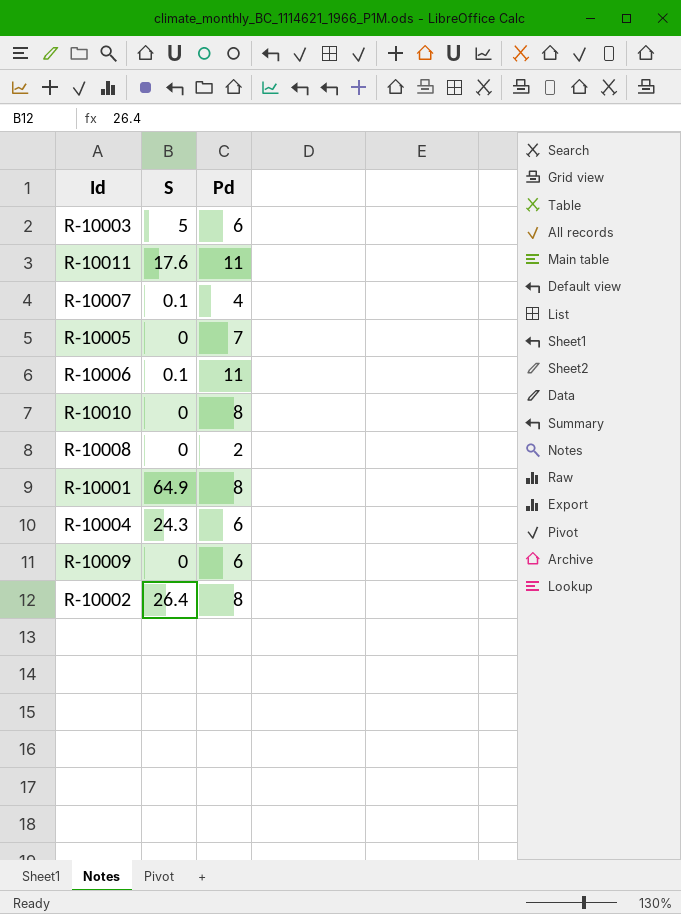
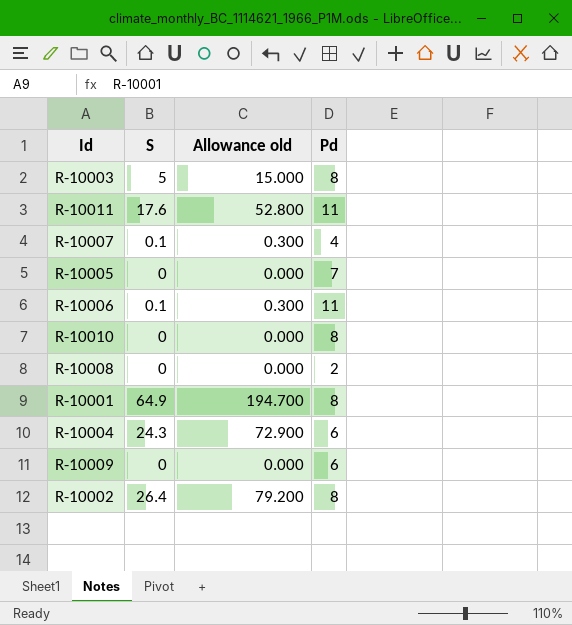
column Allowance old | formula: none -> [S] * 3
R-10003 | Pd: 6 -> 8

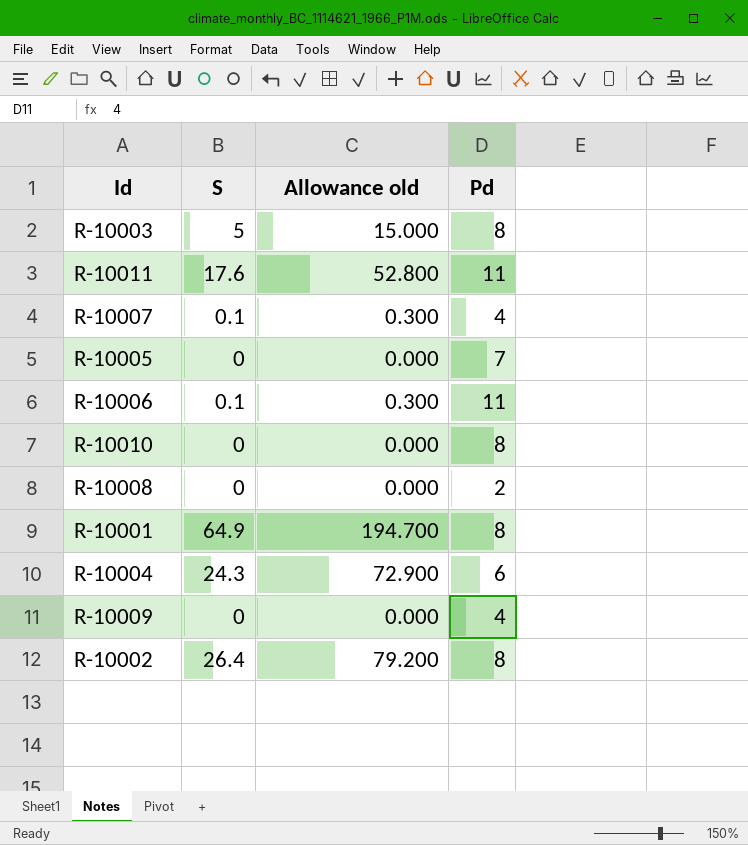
R-10009 | Pd: 6 -> 4

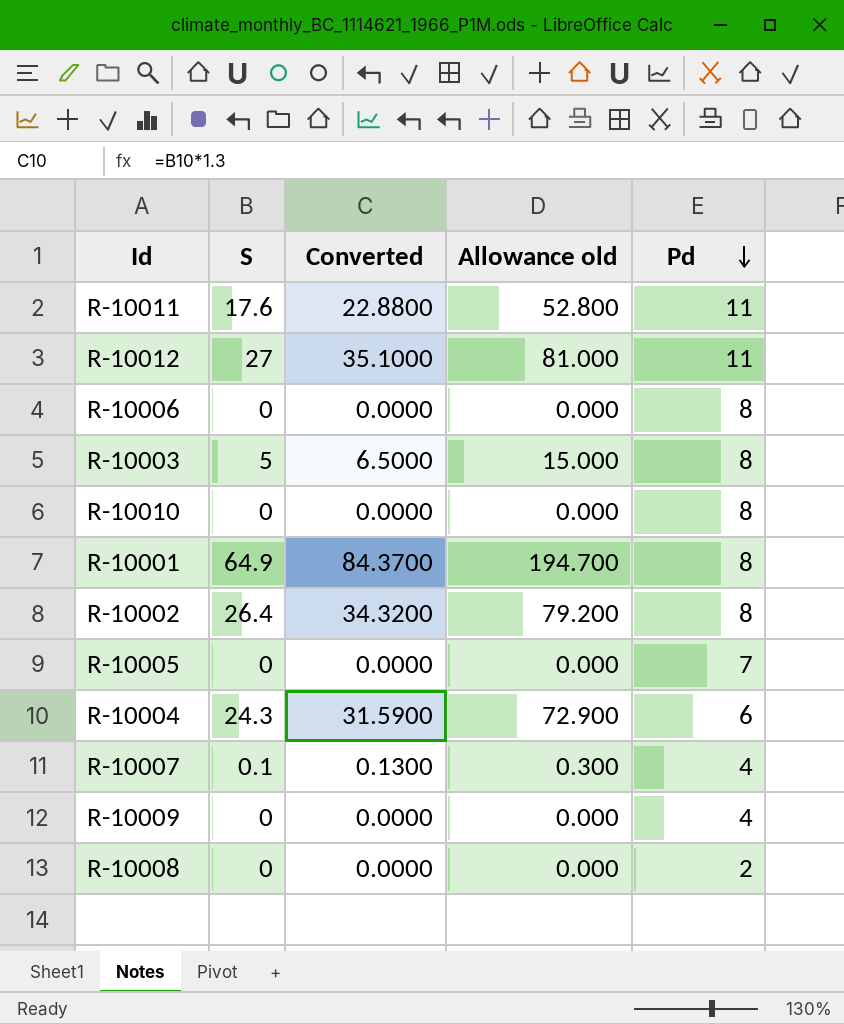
row order: none -> Pd descending
column Converted | formula: none -> [S] * 1.3
row R-10012: none -> 27 | 35.1000 | 81.000 | 11
R-10006 | S: 0.1 -> 0
R-10006 | Allowance old: 0.300 -> 0.000
R-10006 | Pd: 11 -> 8

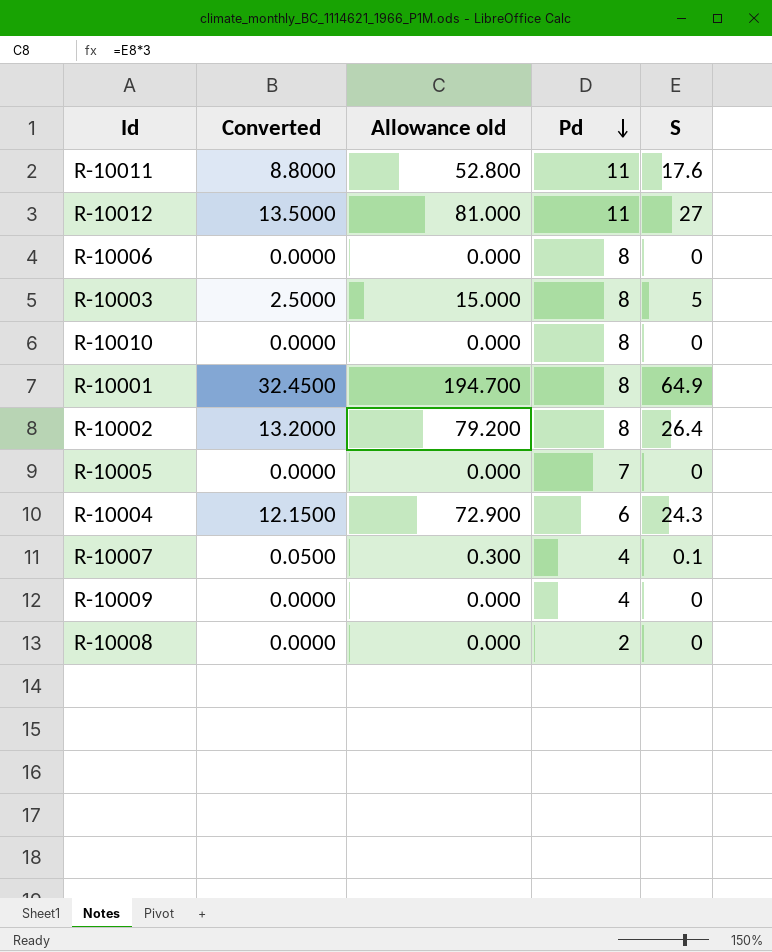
column Converted | formula: [S] * 1.3 -> [S] * 0.5
column S | position: 2 -> 5

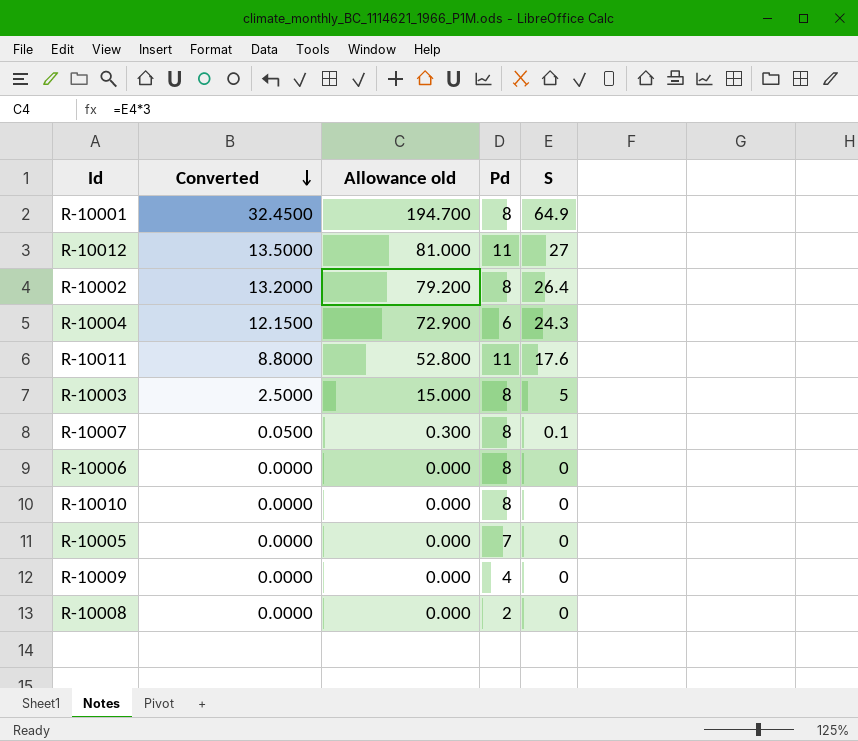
row order: Pd descending -> Converted descending
R-10007 | Pd: 4 -> 8

